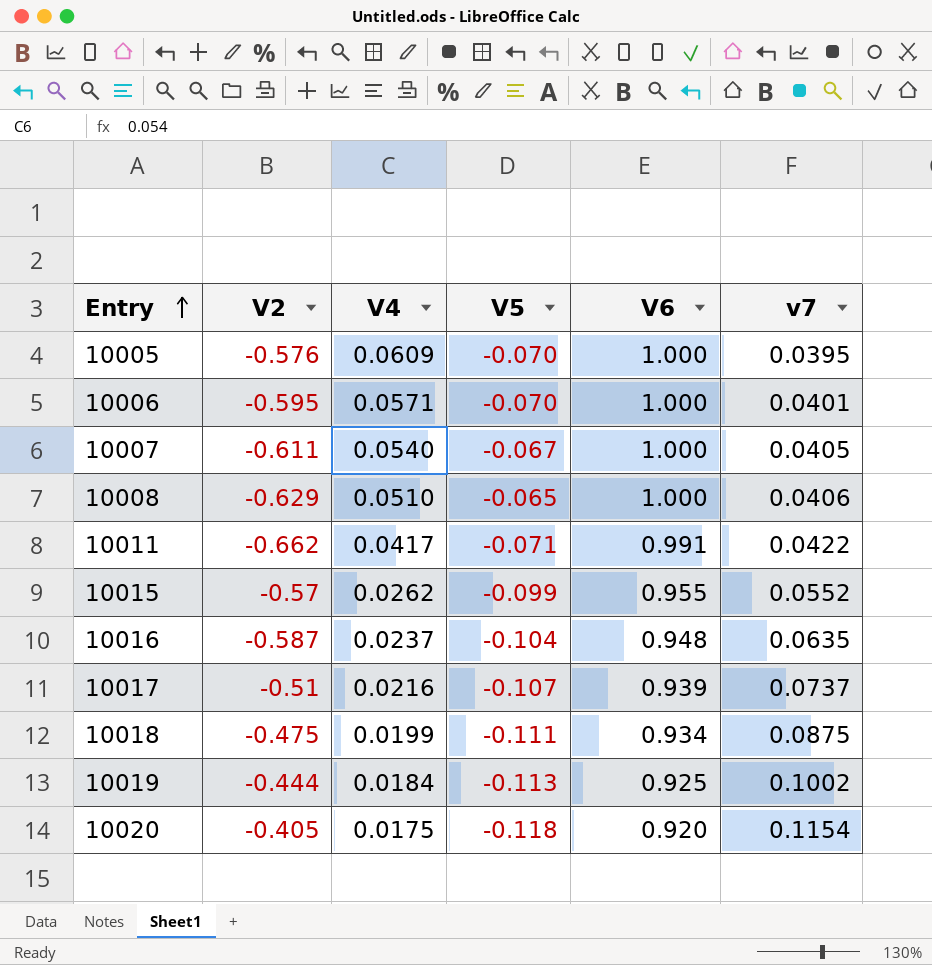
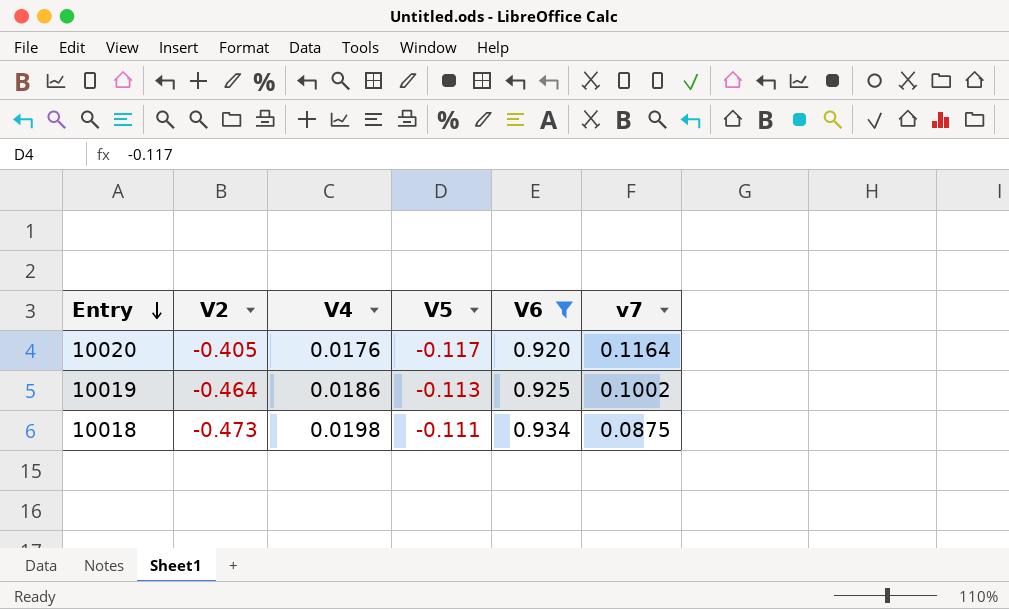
filter: none -> V6 <= 0.934
row order: Entry ascending -> Entry descending
10020 | V4: 0.0175 -> 0.0176
10020 | V5: -0.118 -> -0.117
10020 | v7: 0.1154 -> 0.1164
10019 | V2: -0.444 -> -0.464
10019 | V4: 0.0184 -> 0.0186
10018 | V2: -0.475 -> -0.473
10018 | V4: 0.0199 -> 0.0198

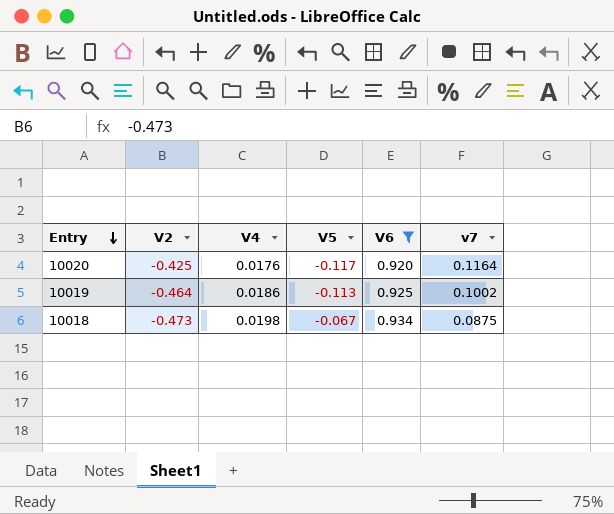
10020 | V2: -0.405 -> -0.425
10018 | V5: -0.111 -> -0.067

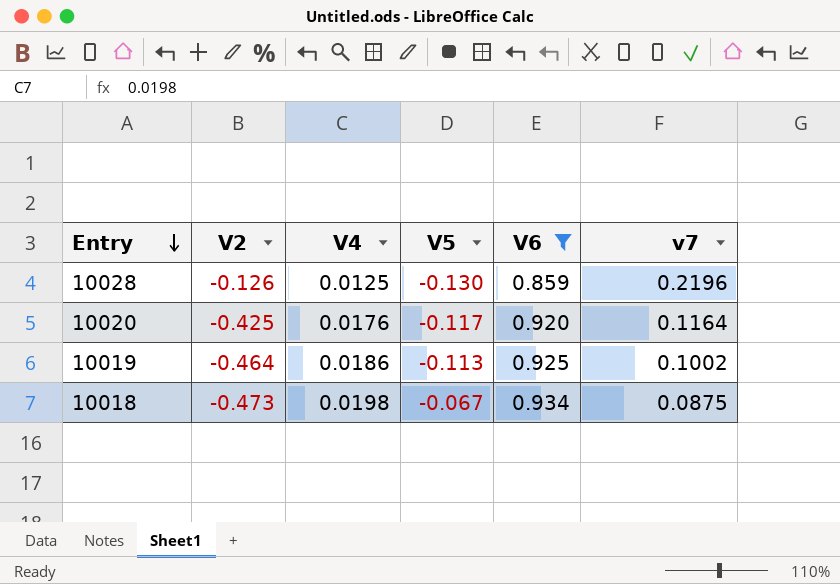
row 10028: none -> -0.126 | 0.0125 | -0.130 | 0.859 | 0.2196

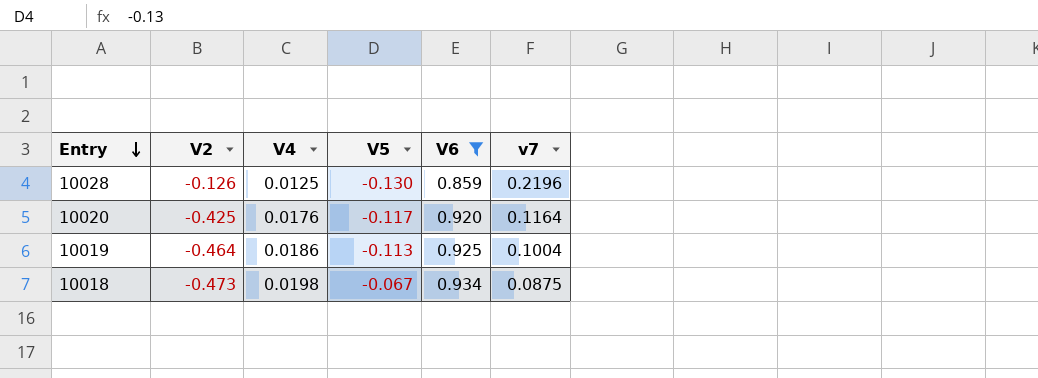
10019 | v7: 0.1002 -> 0.1004

